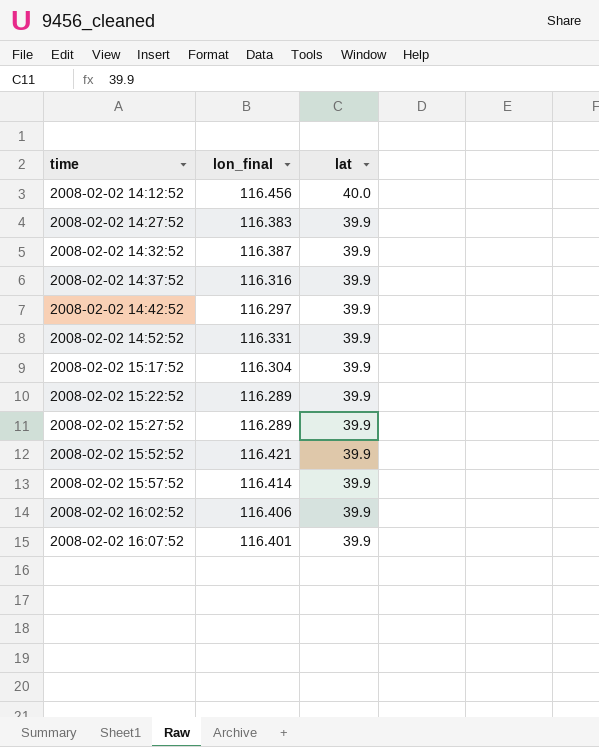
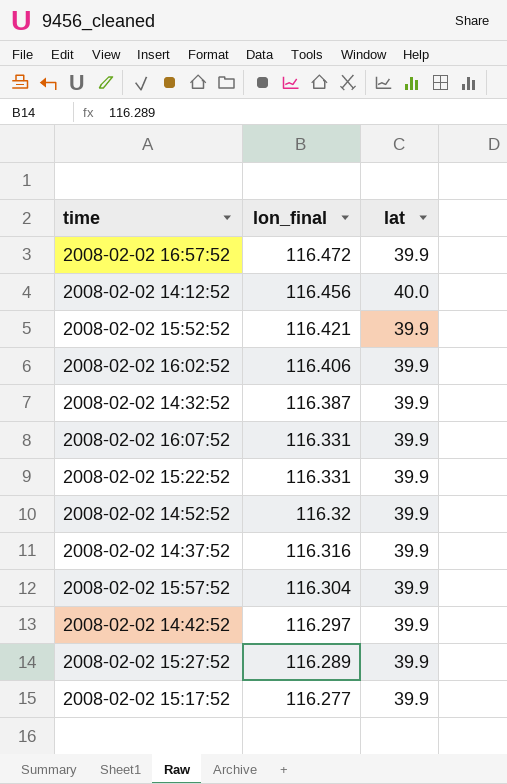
row order: time ascending -> lon_final descending
row 2008-02-02 14:27:52: 116.383 | 39.9 -> none
row 2008-02-02 16:57:52: none -> 116.472 | 39.9
2008-02-02 16:07:52 | lon_final: 116.401 -> 116.331
2008-02-02 15:22:52 | lon_final: 116.289 -> 116.331
2008-02-02 14:52:52 | lon_final: 116.331 -> 116.32
2008-02-02 15:57:52 | lon_final: 116.414 -> 116.304
2008-02-02 15:17:52 | lon_final: 116.304 -> 116.277

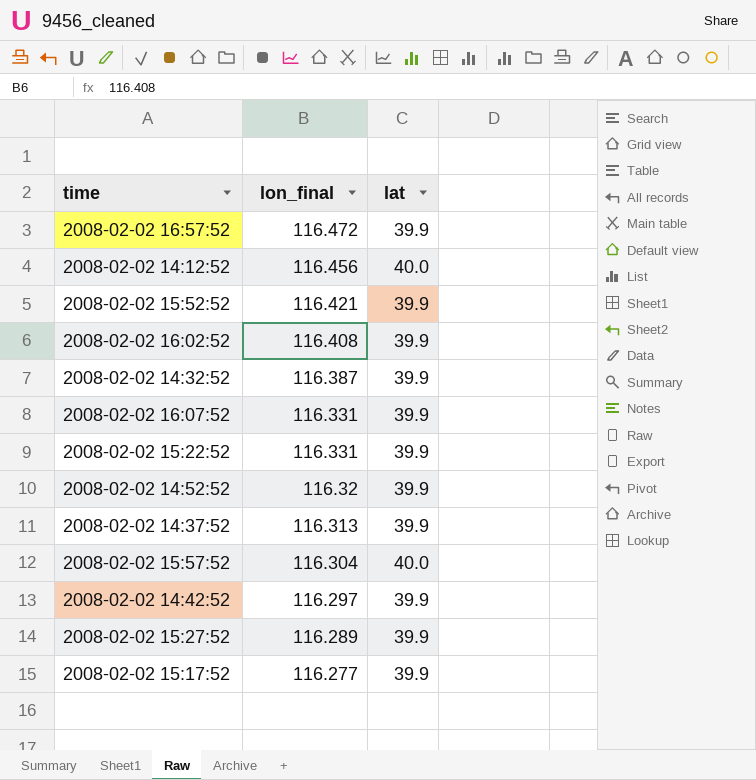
2008-02-02 16:02:52 | lon_final: 116.406 -> 116.408
2008-02-02 14:37:52 | lon_final: 116.316 -> 116.313
2008-02-02 15:57:52 | lat: 39.9 -> 40.0

